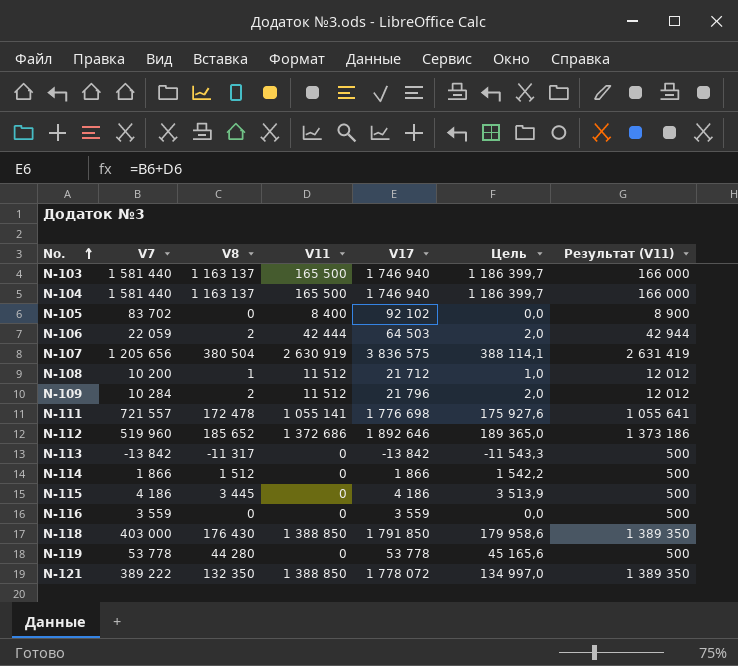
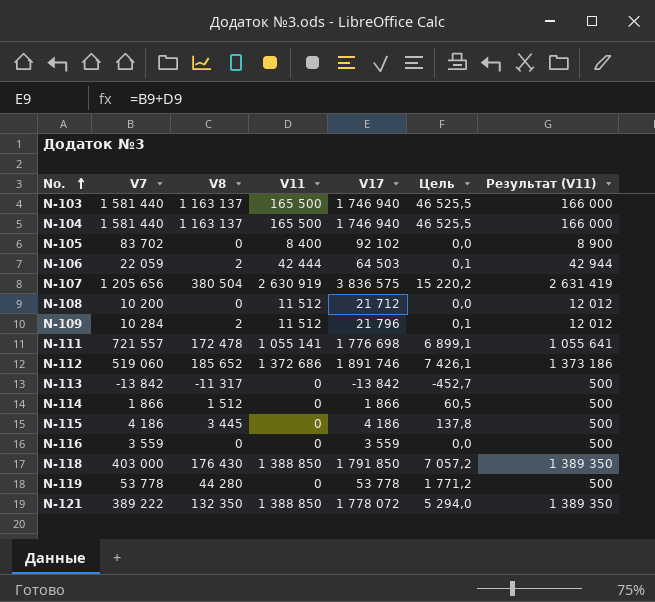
column Цель | formula: [V8] * 1,02 -> [V8] * 0,04
N-108 | V8: 1 -> 0
N-112 | V7: 519 960 -> 519 060
N-112 | V17: 1 892 646 -> 1 891 746

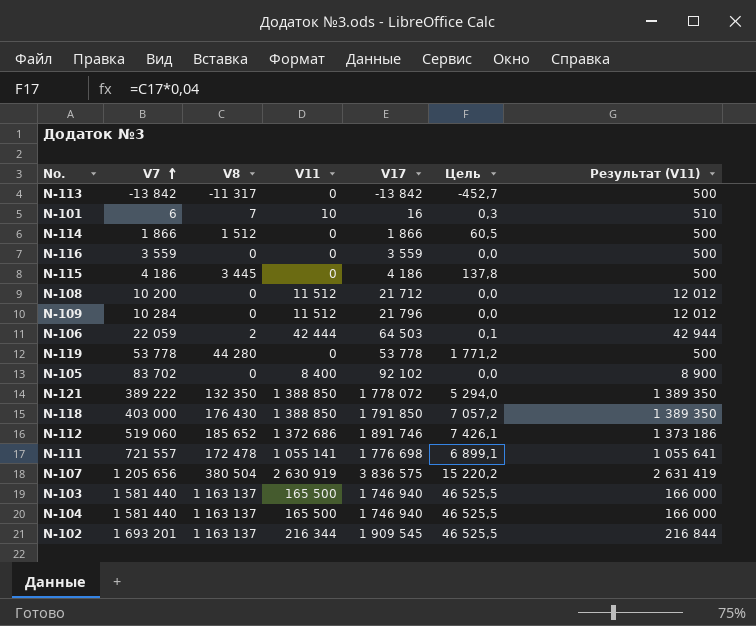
row order: No. ascending -> V7 ascending
row N-101: none -> 6 | 7 | 10 | 16 | 0,3 | 510
N-109 | V8: 2 -> 0
N-109 | Цель: 0,1 -> 0,0
row N-102: none -> 1 693 201 | 1 163 137 | 216 344 | 1 909 545 | 46 525,5 | 216 844

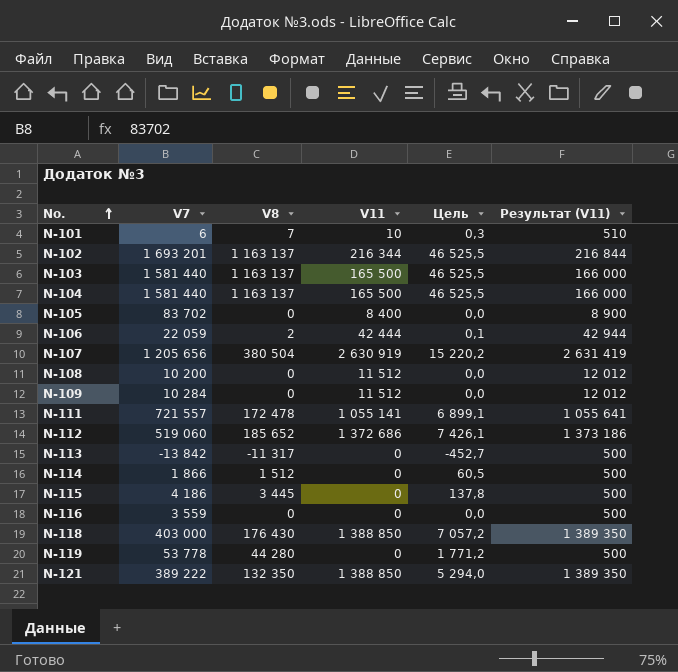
row order: V7 ascending -> No. ascending
column V17 | formula: [V7] + [V11] -> none

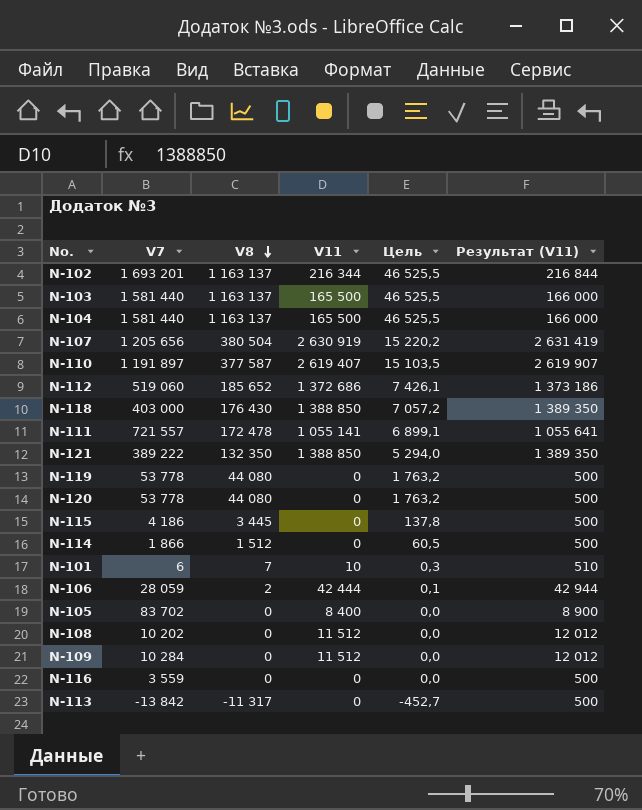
row order: No. ascending -> V8 descending
row N-110: none -> 1 191 897 | 377 587 | 2 619 407 | 15 103,5 | 2 619 907
N-119 | V8: 44 280 -> 44 080
N-119 | Цель: 1 771,2 -> 1 763,2
row N-120: none -> 53 778 | 44 080 | 0 | 1 763,2 | 500
N-106 | V7: 22 059 -> 28 059
N-108 | V7: 10 200 -> 10 202

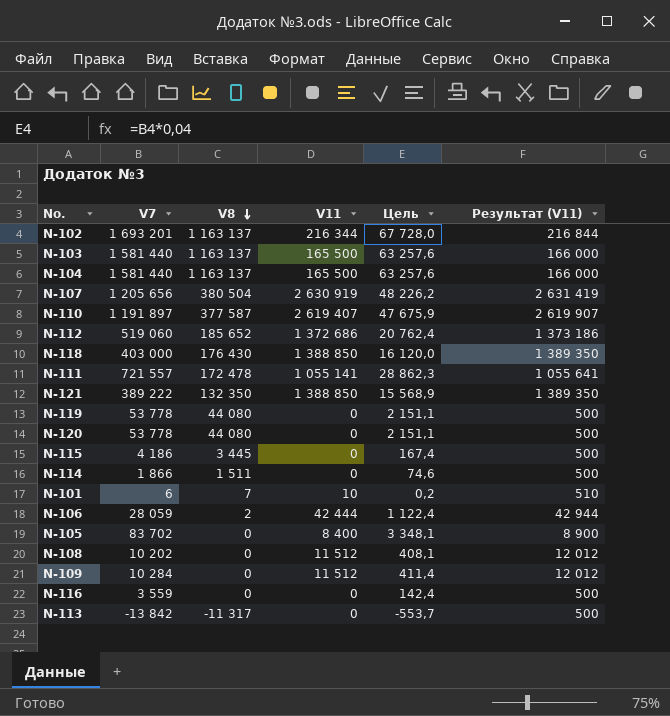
column Цель | formula: [V8] * 0,04 -> [V7] * 0,04
N-114 | V8: 1 512 -> 1 511

